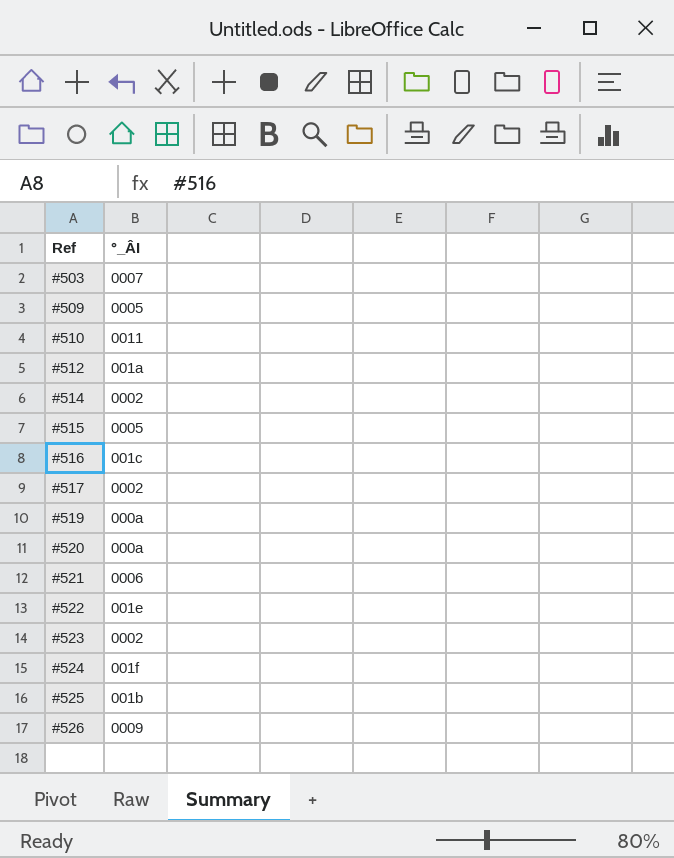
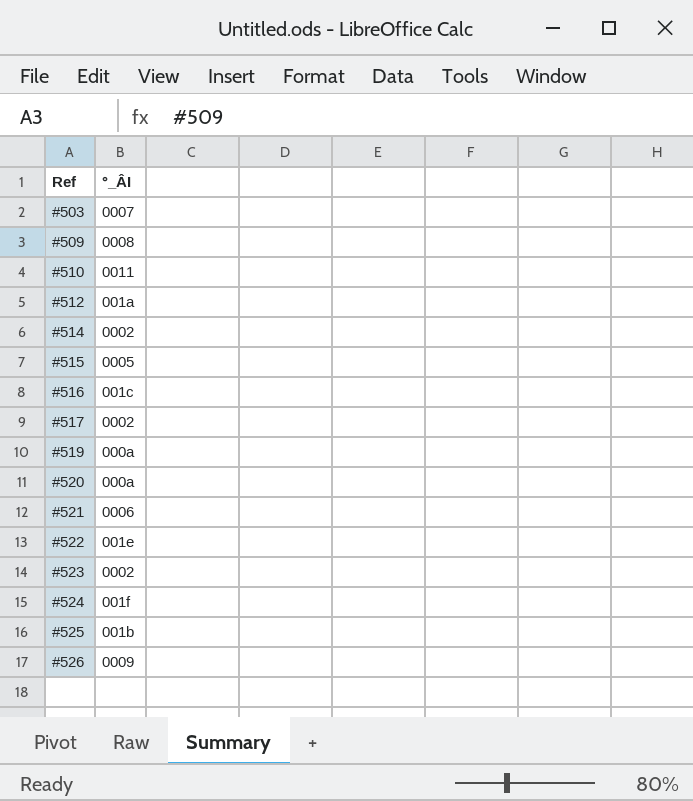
#509 | °_ÂI: 0005 -> 0008

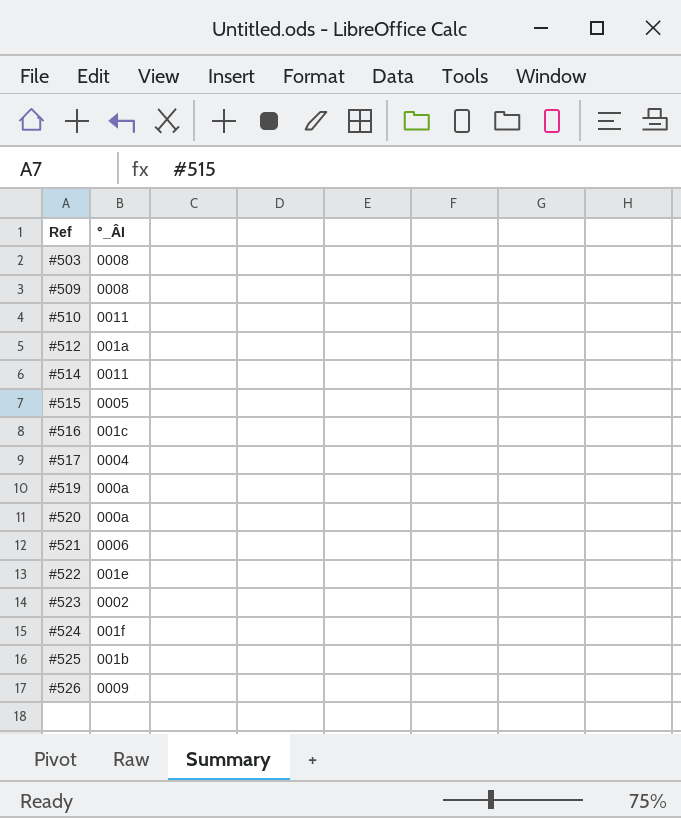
#503 | °_ÂI: 0007 -> 0008
#514 | °_ÂI: 0002 -> 0011
#517 | °_ÂI: 0002 -> 0004

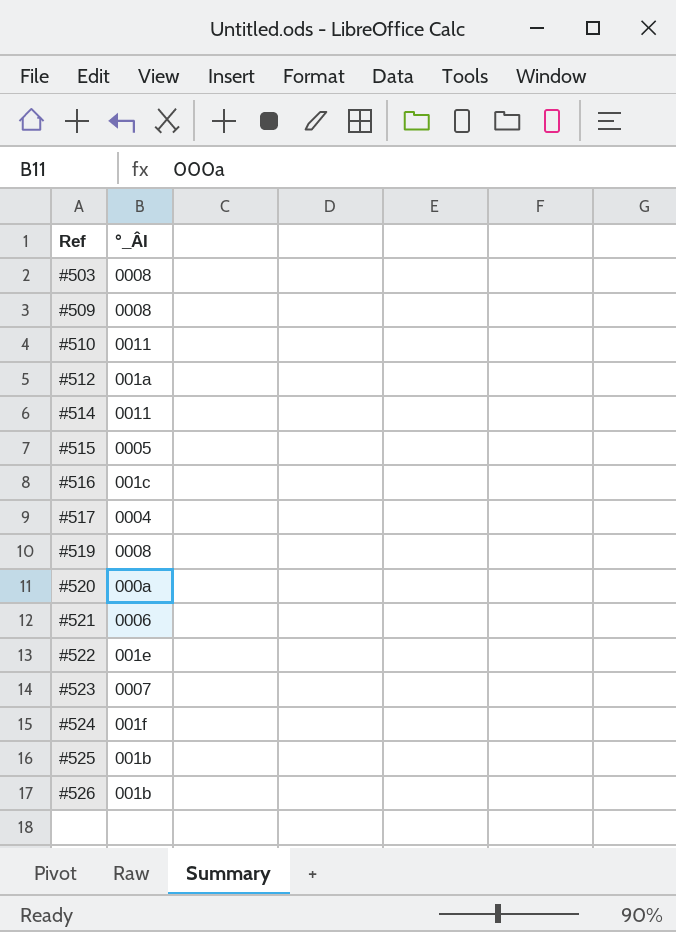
#519 | °_ÂI: 000a -> 0008
#523 | °_ÂI: 0002 -> 0007
#526 | °_ÂI: 0009 -> 001b

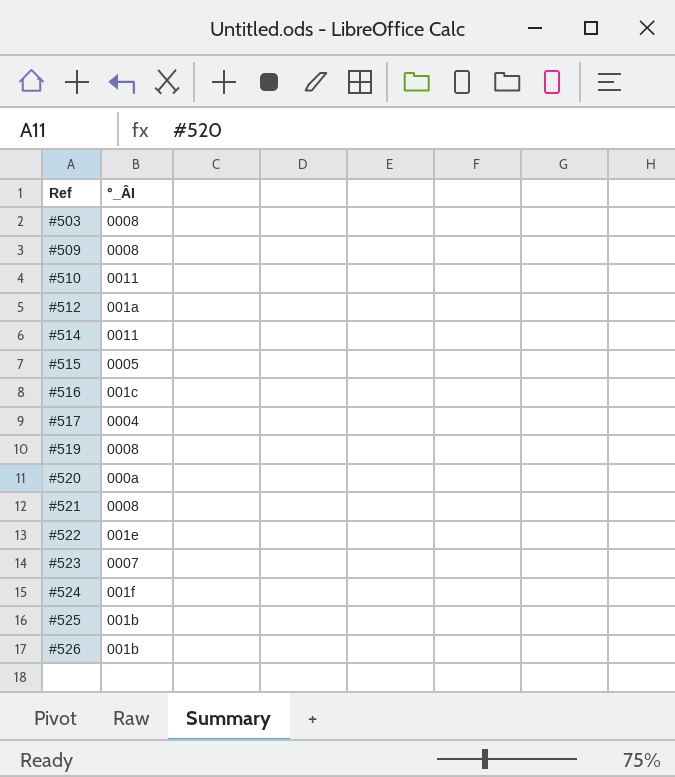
#521 | °_ÂI: 0006 -> 0008

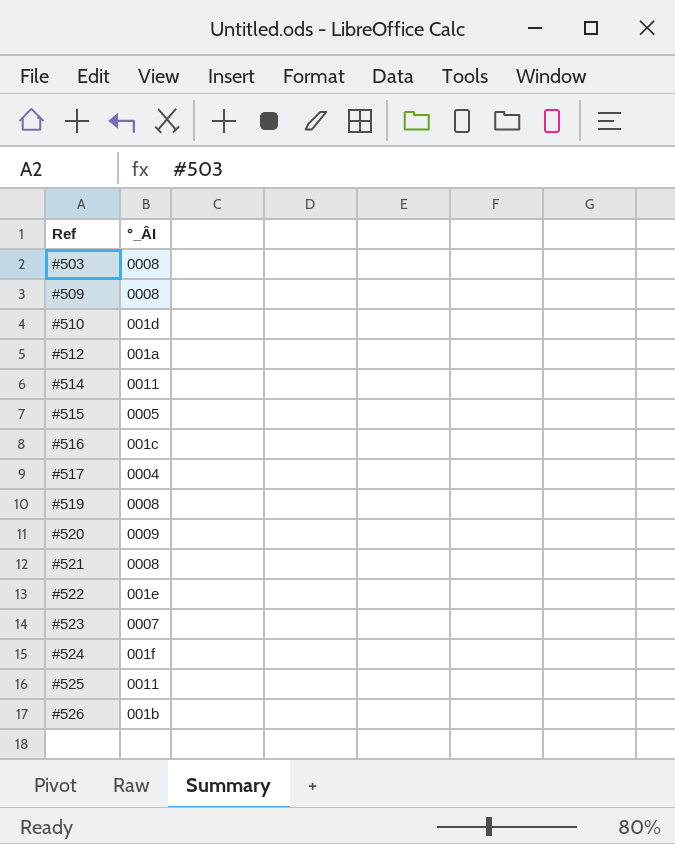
#510 | °_ÂI: 0011 -> 001d
#520 | °_ÂI: 000a -> 0009
#525 | °_ÂI: 001b -> 0011

